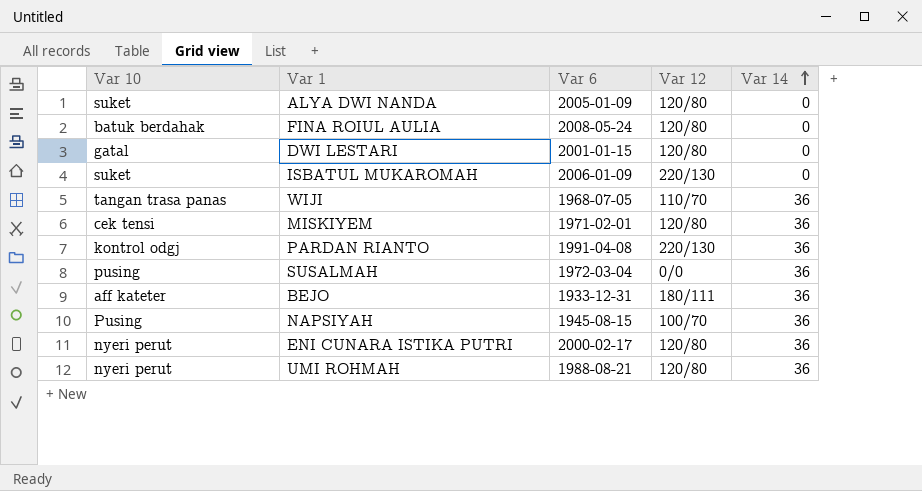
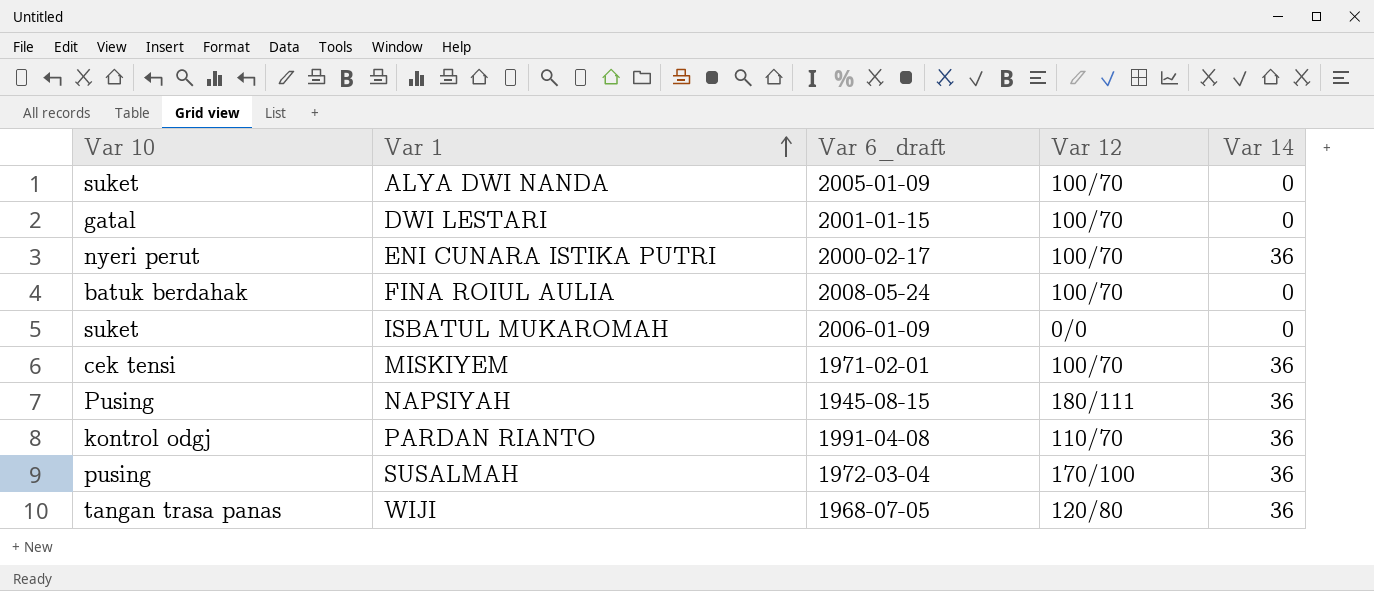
row order: Var 14 ascending -> Var 1 ascending
column name: Var 6 -> Var 6_draft
row BEJO: aff kateter | 1933-12-31 | 180/111 | 36 -> none
row UMI ROHMAH: nyeri perut | 1988-08-21 | 120/80 | 36 -> none
ALYA DWI NANDA | Var 12: 120/80 -> 100/70
DWI LESTARI | Var 12: 120/80 -> 100/70
ENI CUNARA ISTIKA PUTRI | Var 12: 120/80 -> 100/70
FINA ROIUL AULIA | Var 12: 120/80 -> 100/70
ISBATUL MUKAROMAH | Var 12: 220/130 -> 0/0
MISKIYEM | Var 12: 120/80 -> 100/70
NAPSIYAH | Var 12: 100/70 -> 180/111
PARDAN RIANTO | Var 12: 220/130 -> 110/70
SUSALMAH | Var 12: 0/0 -> 170/100
WIJI | Var 12: 110/70 -> 120/80

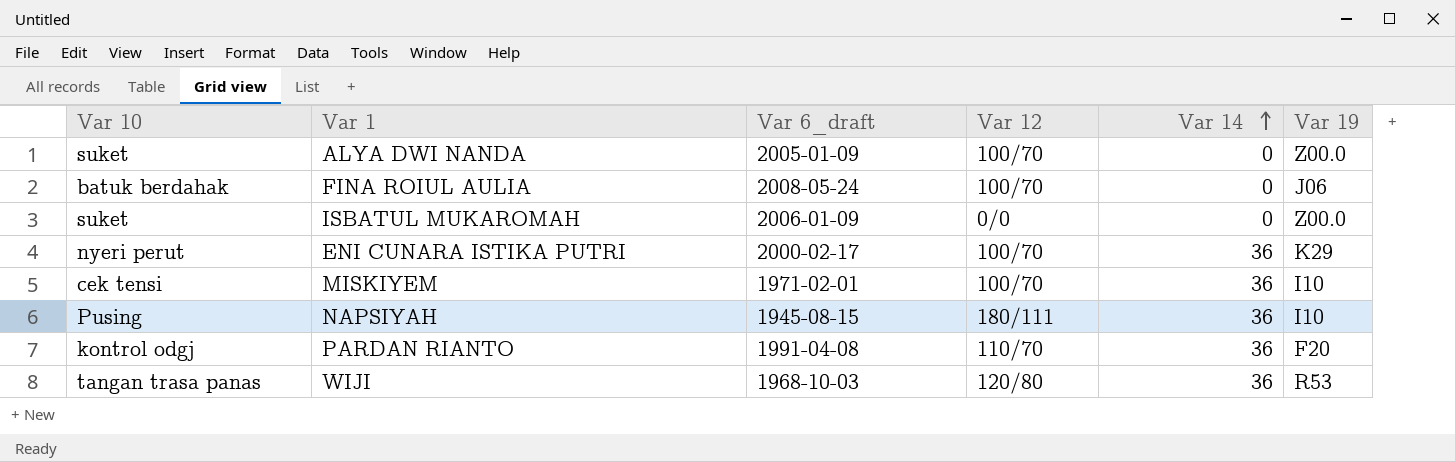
row order: Var 1 ascending -> Var 14 ascending
column Var 19 | position: none -> 6
row DWI LESTARI: gatal | 2001-01-15 | 100/70 | 0 -> none
row SUSALMAH: pusing | 1972-03-04 | 170/100 | 36 -> none
WIJI | Var 6_draft: 1968-07-05 -> 1968-10-03

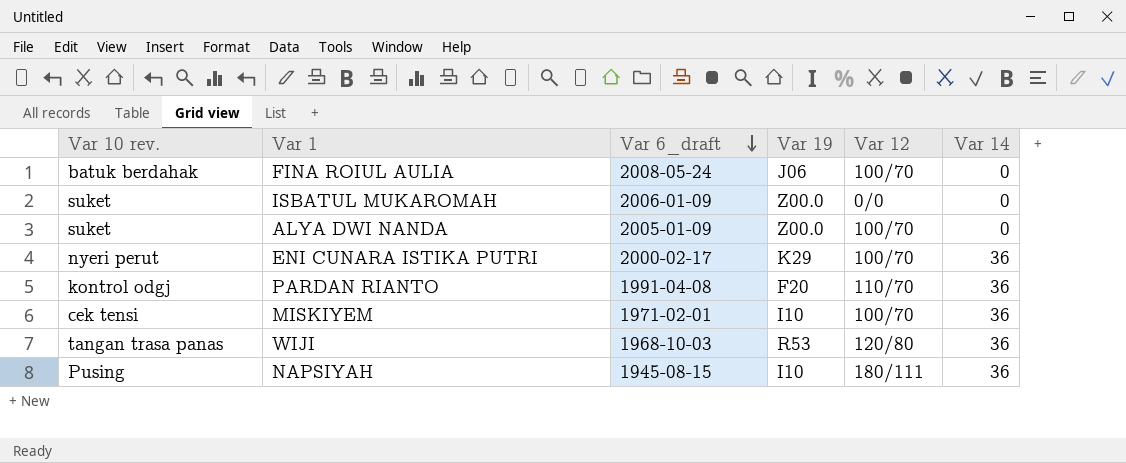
row order: Var 14 ascending -> Var 6_draft descending
column name: Var 10 -> Var 10 rev.
column Var 19 | position: 6 -> 4

